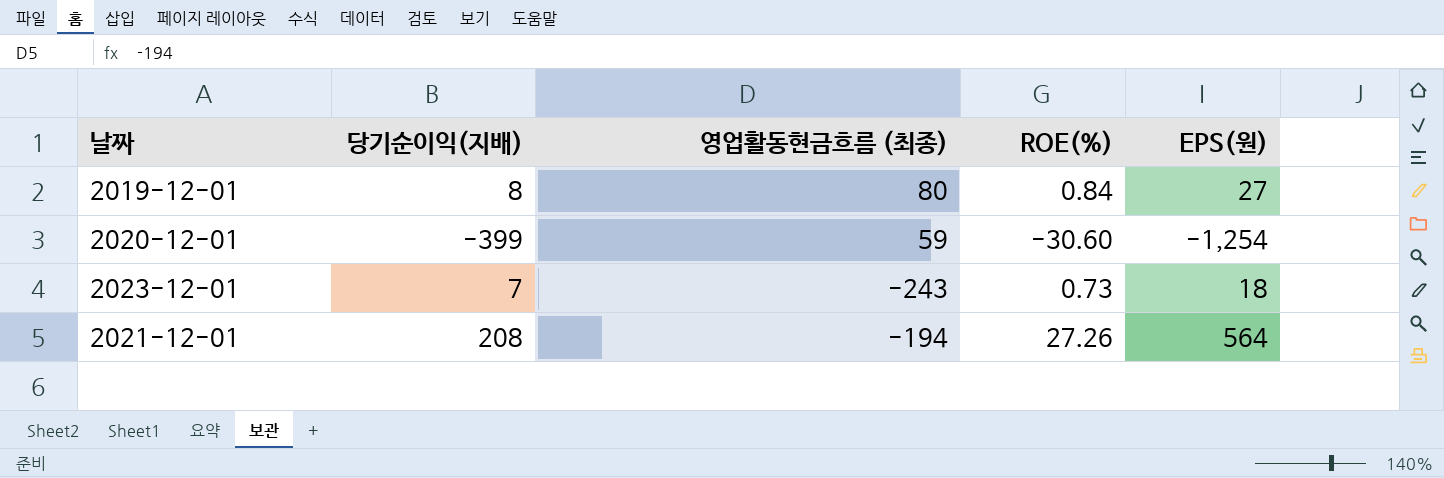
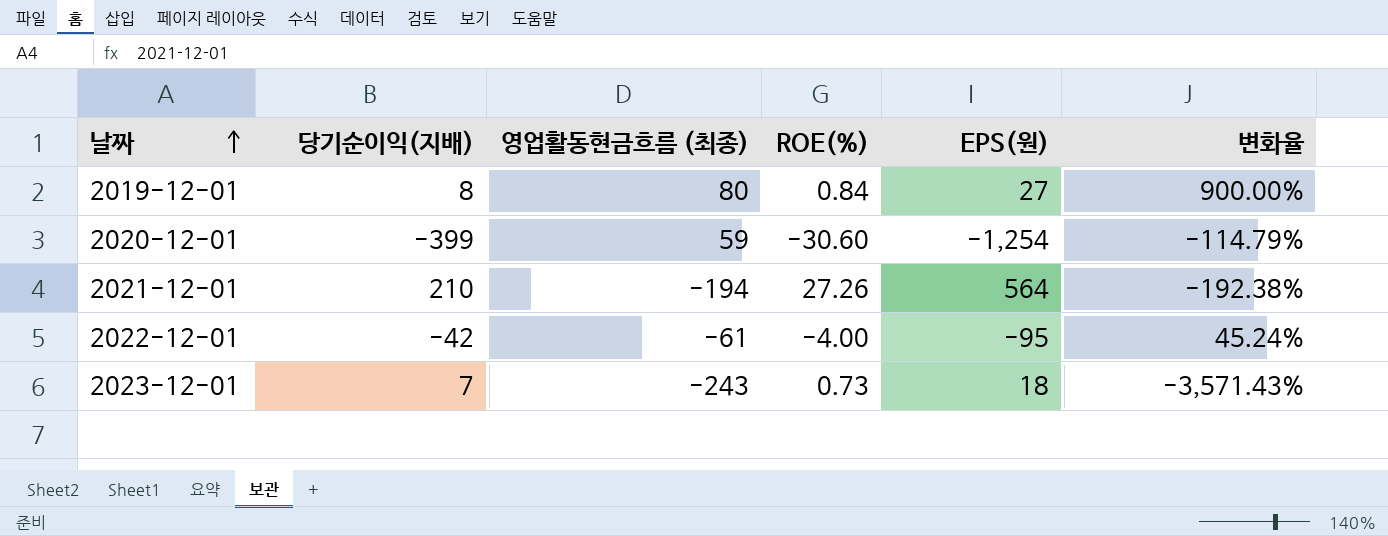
row order: none -> 날짜 ascending
column 변화율 | formula: none -> ([영업활동현금흐름 (최종)] - [당기순이익(지배)]) / [당기순이익(지배)]
2021-12-01 | 당기순이익(지배): 208 -> 210
row 2022-12-01: none -> -42 | -61 | -4.00 | -95 | 45.24%

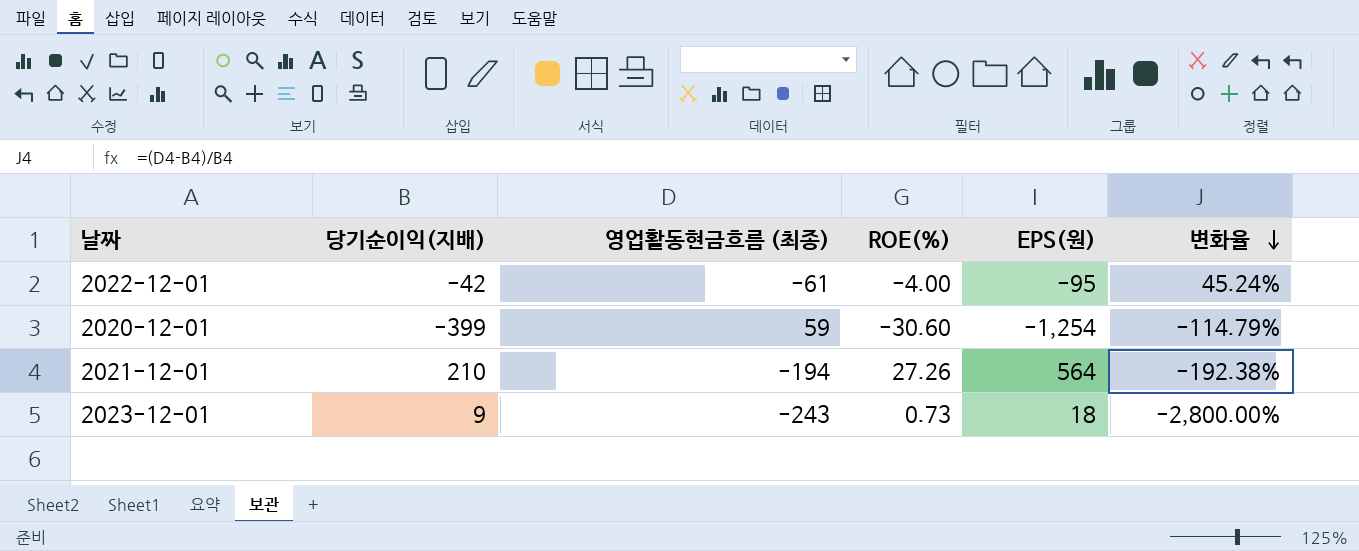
row order: 날짜 ascending -> 변화율 descending
row 2019-12-01: 8 | 80 | 0.84 | 27 | 900.00% -> none
2023-12-01 | 당기순이익(지배): 7 -> 9
2023-12-01 | 변화율: -3,571.43% -> -2,800.00%

